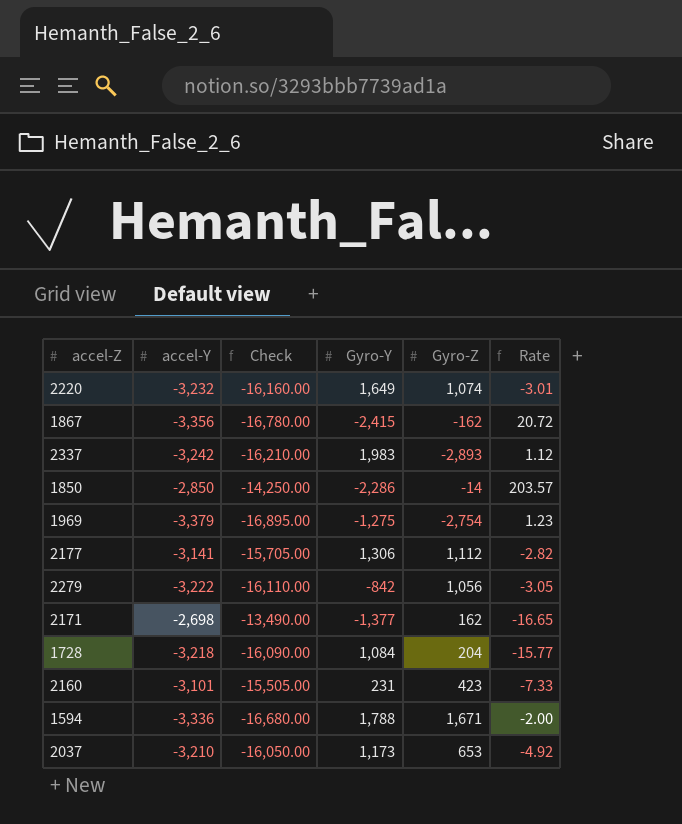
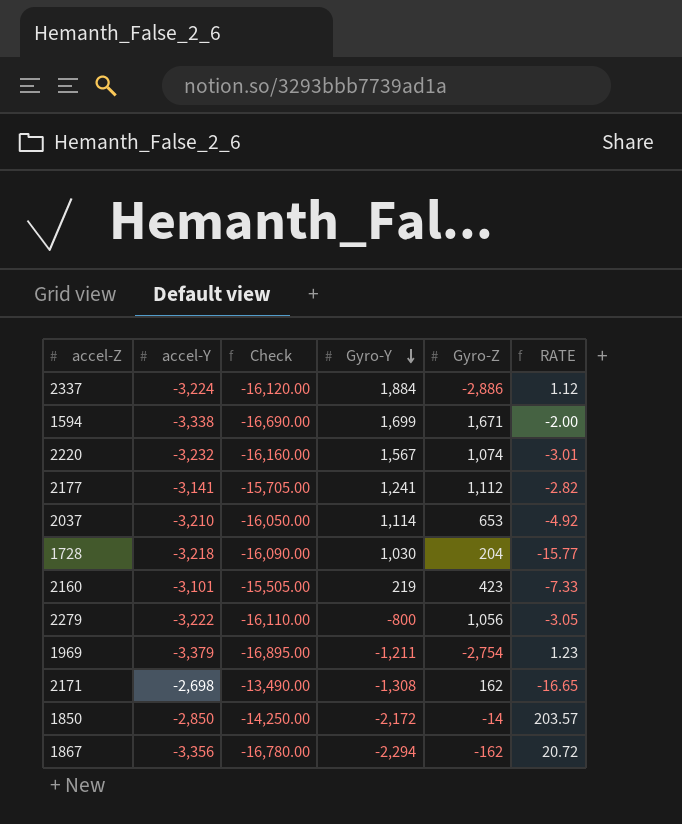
row order: none -> Gyro-Y descending
column name: Rate -> RATE
2337 | accel-Y: -3,242 -> -3,224
2337 | Check: -16,210.00 -> -16,120.00
2337 | Gyro-Y: 1,983 -> 1,884
2337 | Gyro-Z: -2,893 -> -2,886
1594 | accel-Y: -3,336 -> -3,338
1594 | Check: -16,680.00 -> -16,690.00
1594 | Gyro-Y: 1,788 -> 1,699
2220 | Gyro-Y: 1,649 -> 1,567
2177 | Gyro-Y: 1,306 -> 1,241
2037 | Gyro-Y: 1,173 -> 1,114
1728 | Gyro-Y: 1,084 -> 1,030
2160 | Gyro-Y: 231 -> 219
2279 | Gyro-Y: -842 -> -800
1969 | Gyro-Y: -1,275 -> -1,211
2171 | Gyro-Y: -1,377 -> -1,308
1850 | Gyro-Y: -2,286 -> -2,172
1867 | Gyro-Y: -2,415 -> -2,294

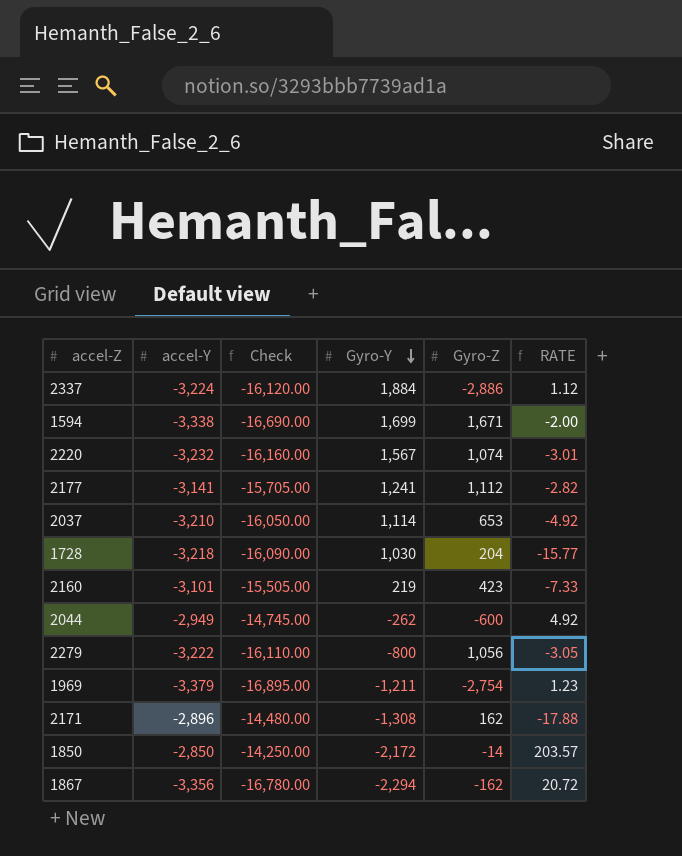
row 2044: none -> -2,949 | -14,745.00 | -262 | -600 | 4.92
2171 | accel-Y: -2,698 -> -2,896
2171 | Check: -13,490.00 -> -14,480.00
2171 | RATE: -16.65 -> -17.88

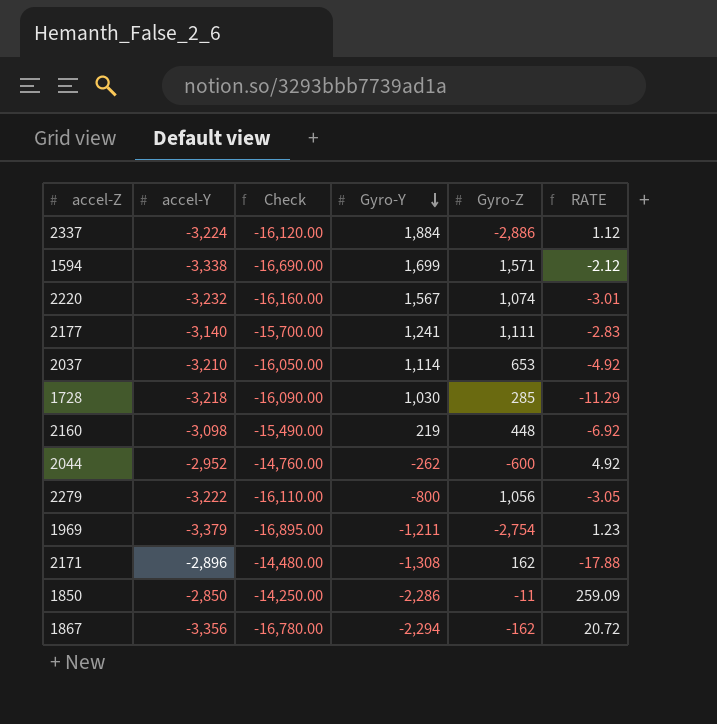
1594 | Gyro-Z: 1,671 -> 1,571
1594 | RATE: -2.00 -> -2.12
2177 | accel-Y: -3,141 -> -3,140
2177 | Check: -15,705.00 -> -15,700.00
2177 | Gyro-Z: 1,112 -> 1,111
2177 | RATE: -2.82 -> -2.83
1728 | Gyro-Z: 204 -> 285
1728 | RATE: -15.77 -> -11.29
2160 | accel-Y: -3,101 -> -3,098
2160 | Check: -15,505.00 -> -15,490.00
2160 | Gyro-Z: 423 -> 448
2160 | RATE: -7.33 -> -6.92
2044 | accel-Y: -2,949 -> -2,952
2044 | Check: -14,745.00 -> -14,760.00
1850 | Gyro-Y: -2,172 -> -2,286
1850 | Gyro-Z: -14 -> -11
1850 | RATE: 203.57 -> 259.09

